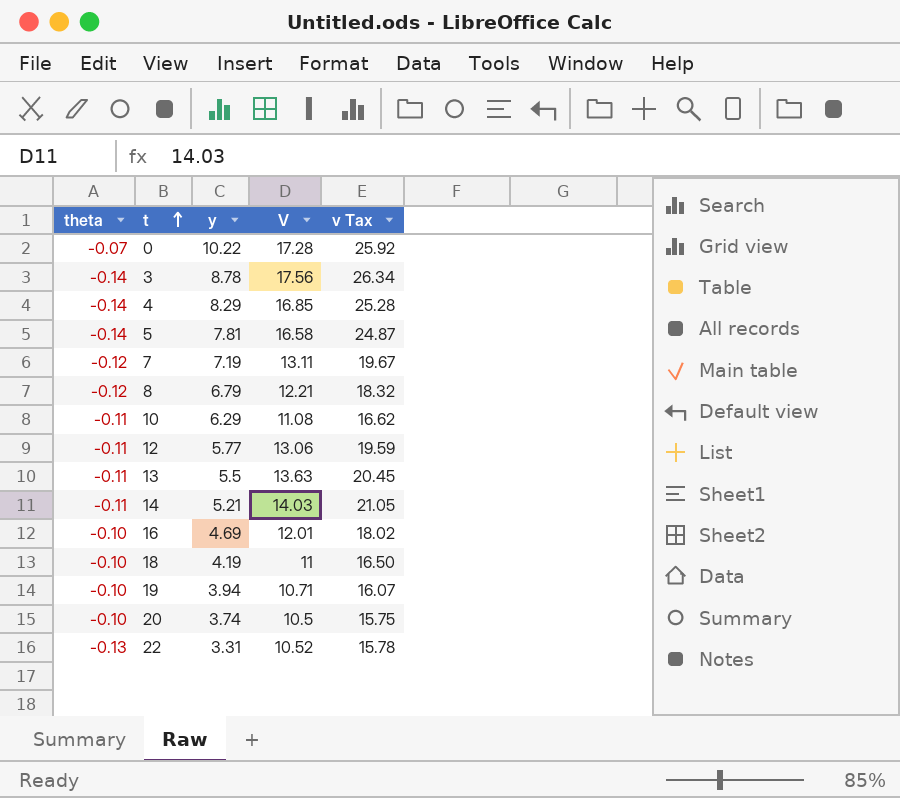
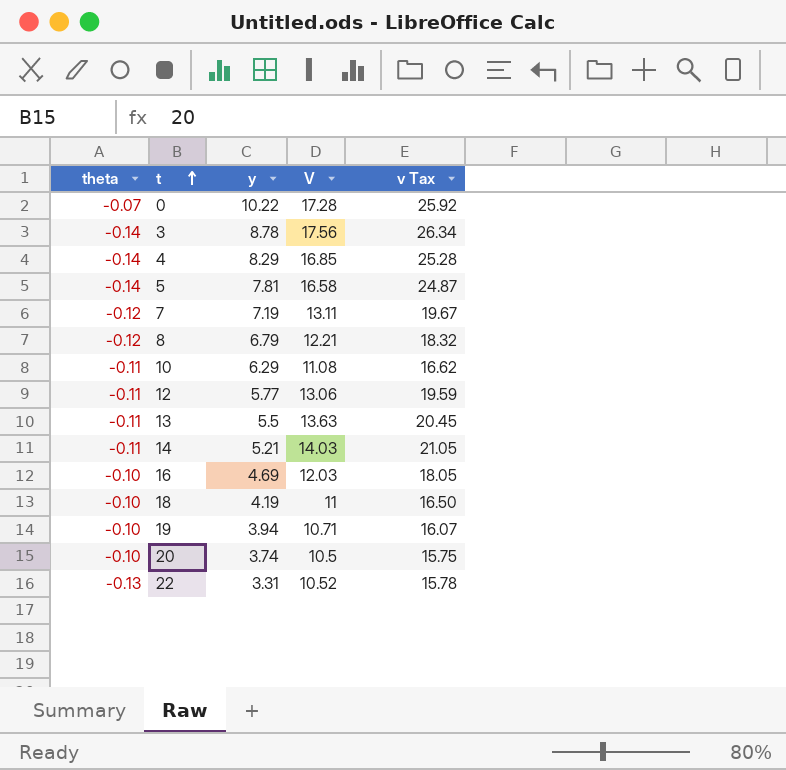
16 | V: 12.01 -> 12.03
16 | v Tax: 18.02 -> 18.05

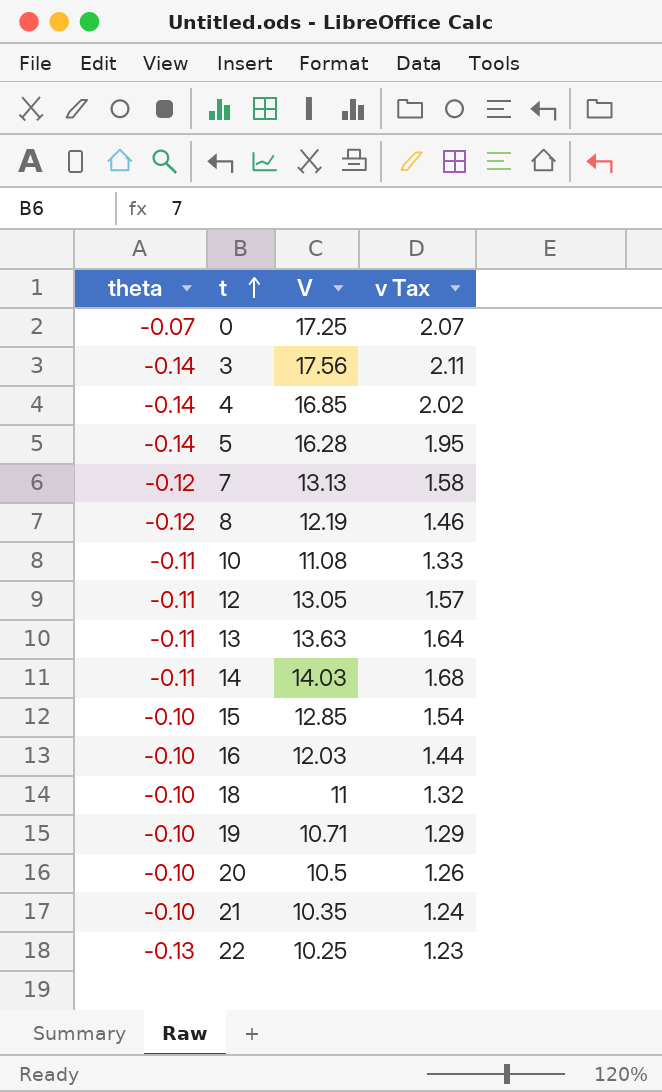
column y | position: 3 -> none
column v Tax | formula: [V] * 1.5 -> [V] * 0.12
0 | V: 17.28 -> 17.25
5 | V: 16.58 -> 16.28
7 | V: 13.11 -> 13.13
8 | V: 12.21 -> 12.19
12 | V: 13.06 -> 13.05
row 15: none -> -0.10 | 12.85 | 1.54
row 21: none -> -0.10 | 10.35 | 1.24
22 | V: 10.52 -> 10.25

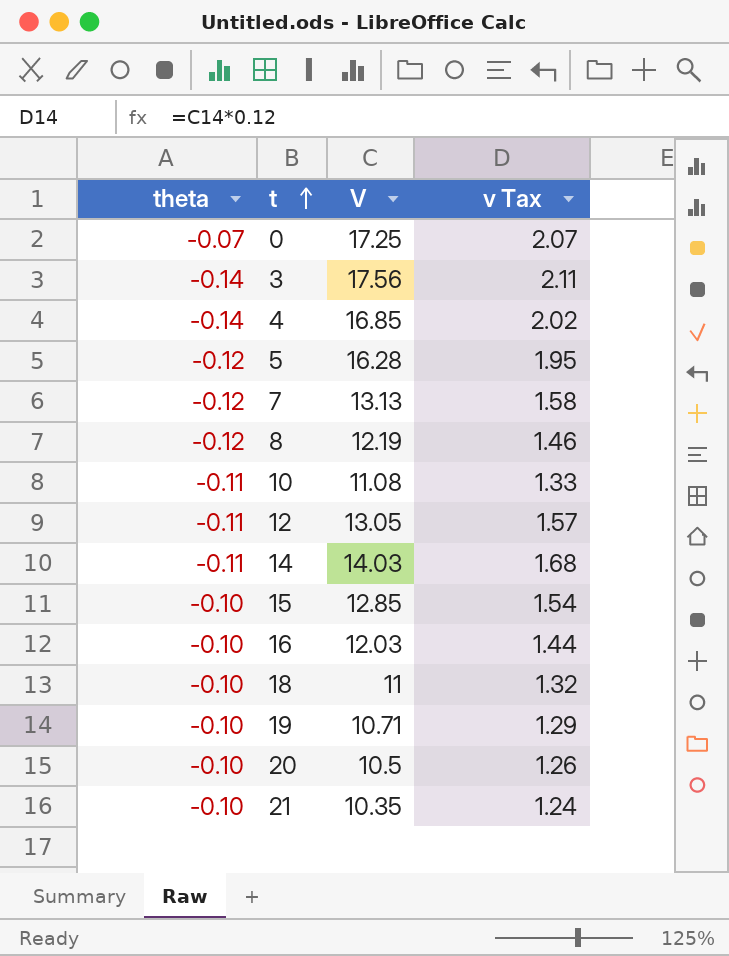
row 13: -0.11 | 13.63 | 1.64 -> none
row 22: -0.13 | 10.25 | 1.23 -> none
5 | theta: -0.14 -> -0.12

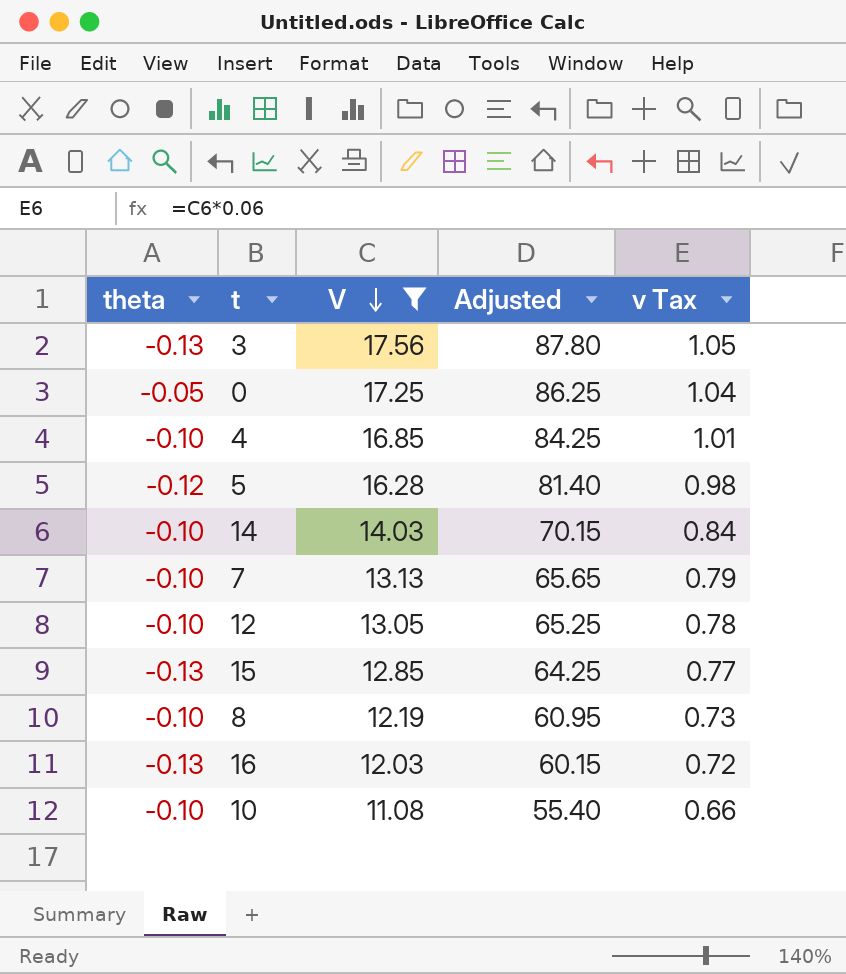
filter: none -> V >= 11.08
row order: t ascending -> V descending
column Adjusted | formula: none -> [V] * 5
column v Tax | formula: [V] * 0.12 -> [V] * 0.06
3 | theta: -0.14 -> -0.13
0 | theta: -0.07 -> -0.05
4 | theta: -0.14 -> -0.10
14 | theta: -0.11 -> -0.10
7 | theta: -0.12 -> -0.10
12 | theta: -0.11 -> -0.10
15 | theta: -0.10 -> -0.13
8 | theta: -0.12 -> -0.10
16 | theta: -0.10 -> -0.13
10 | theta: -0.11 -> -0.10

